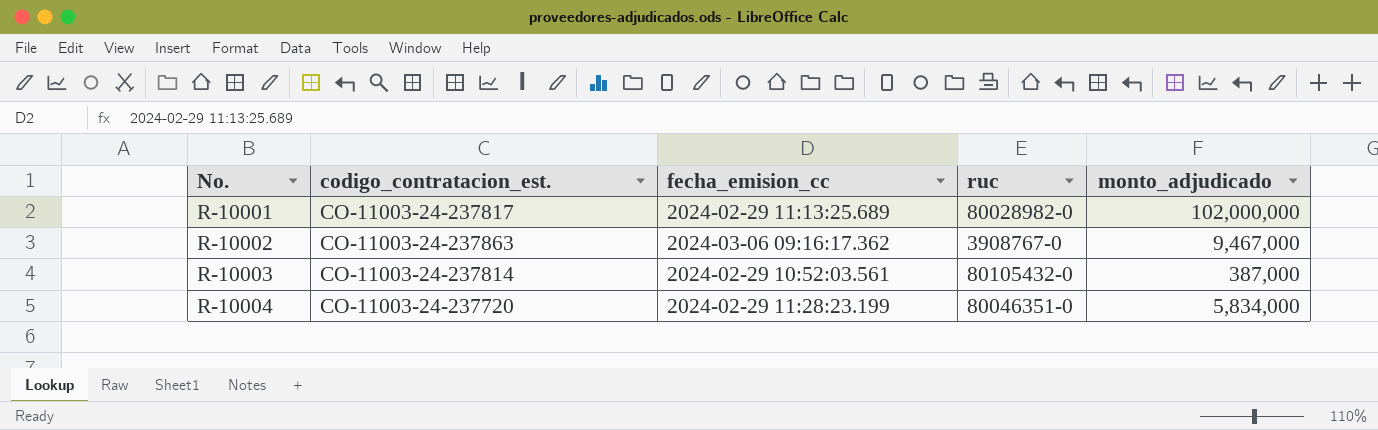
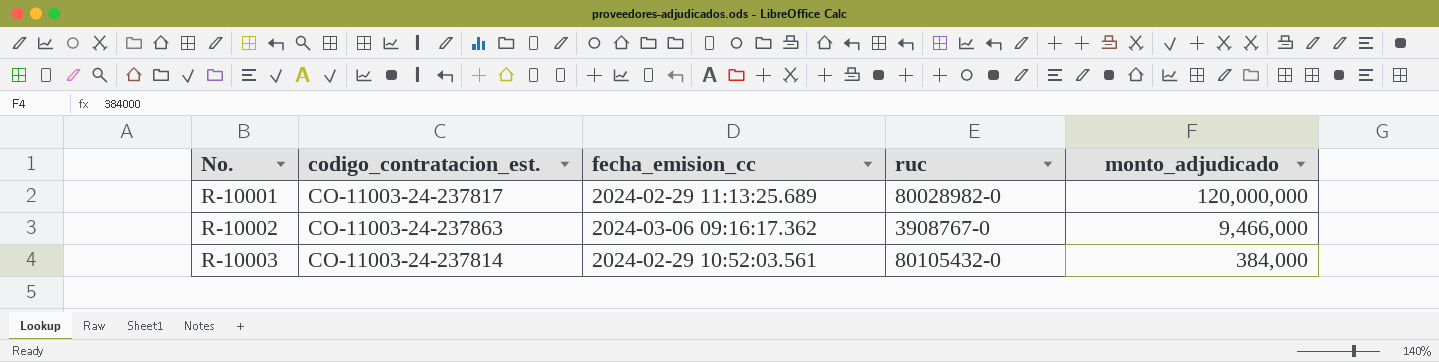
row R-10004: CO-11003-24-237720 | 2024-02-29 11:28:23.199 | 80046351-0 | 5,834,000 -> none
R-10001 | monto_adjudicado: 102,000,000 -> 120,000,000
R-10002 | monto_adjudicado: 9,467,000 -> 9,466,000
R-10003 | monto_adjudicado: 387,000 -> 384,000

